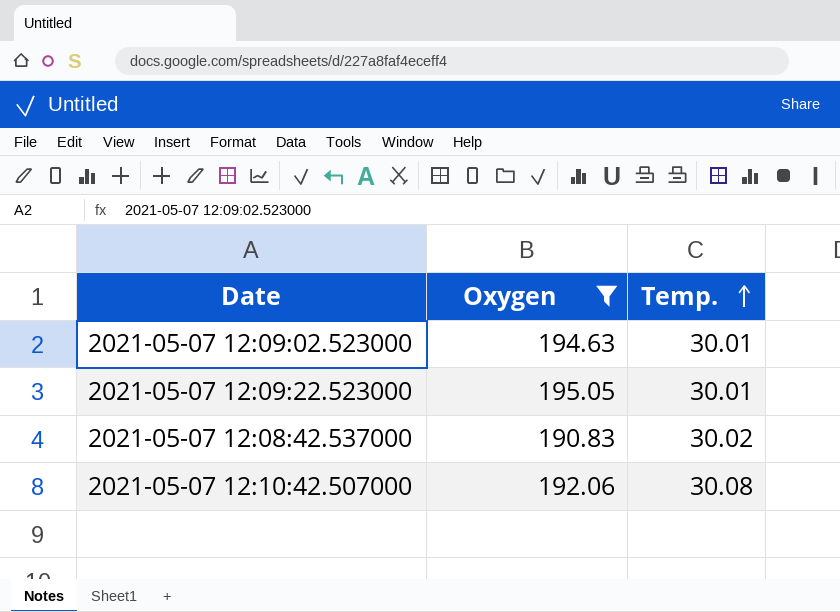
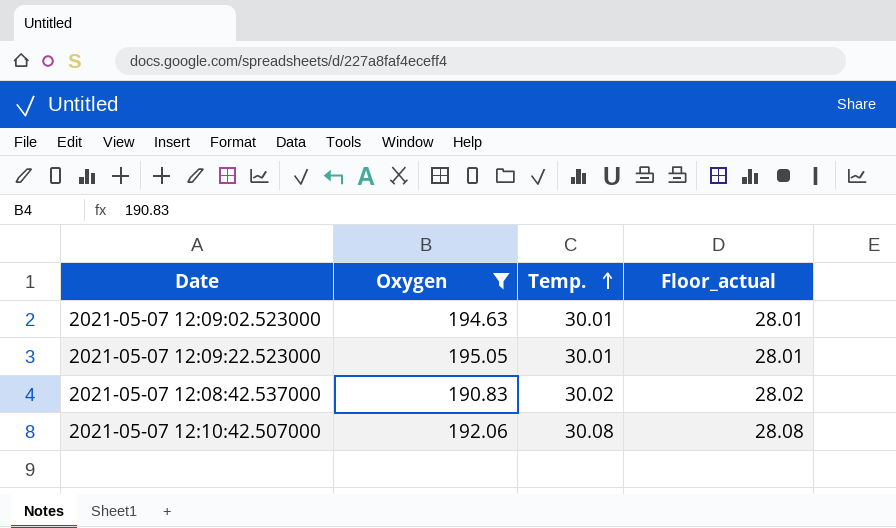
column Floor_actual | formula: none -> [Temp.] - 2

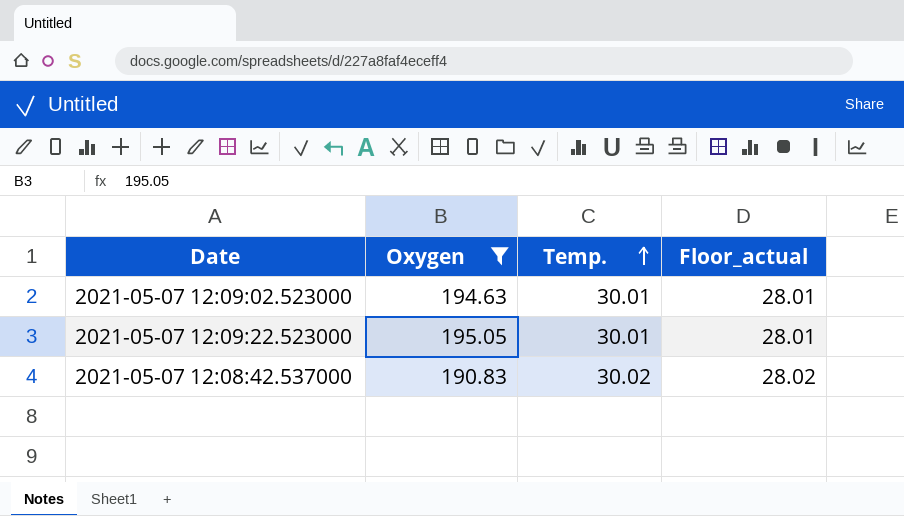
row 2021-05-07 12:10:42.507000: 192.06 | 30.08 | 28.08 -> none

